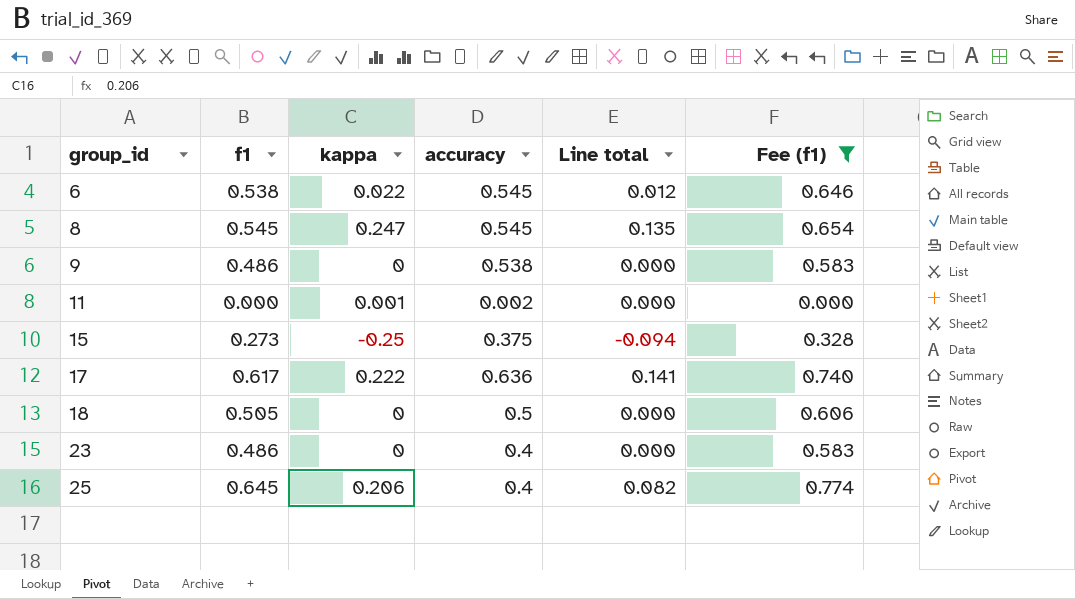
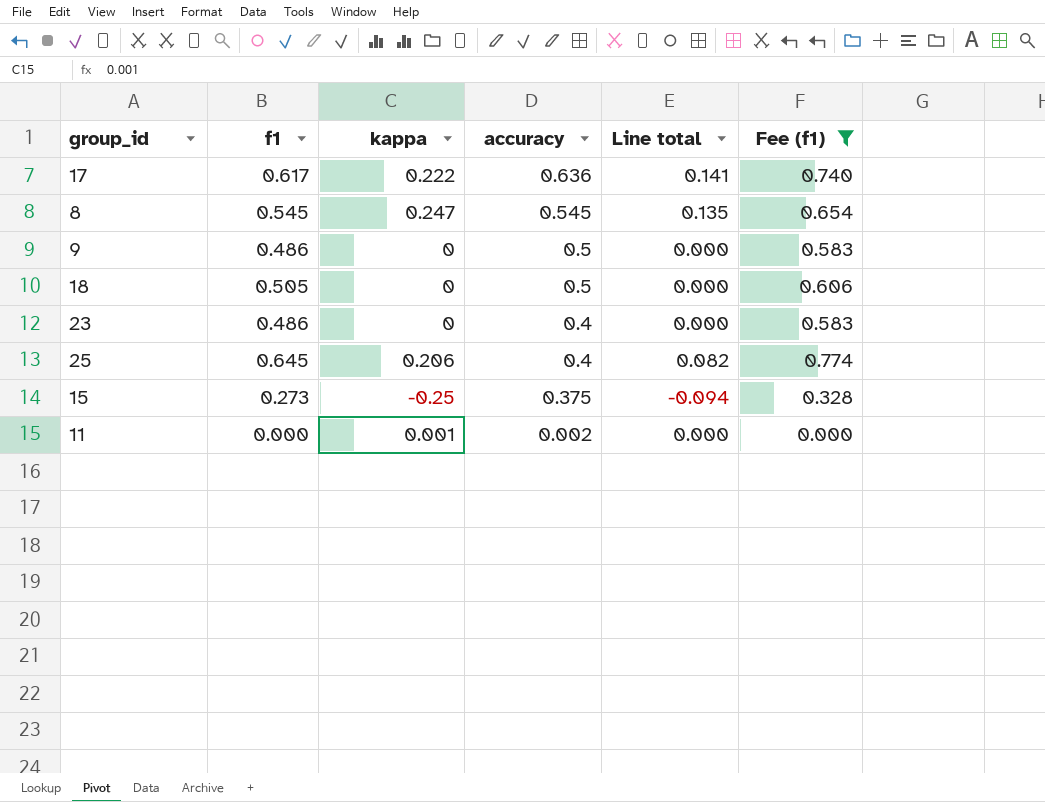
row order: group_id ascending -> accuracy descending
row 6: 0.538 | 0.022 | 0.545 | 0.012 | 0.646 -> none
9 | accuracy: 0.538 -> 0.5

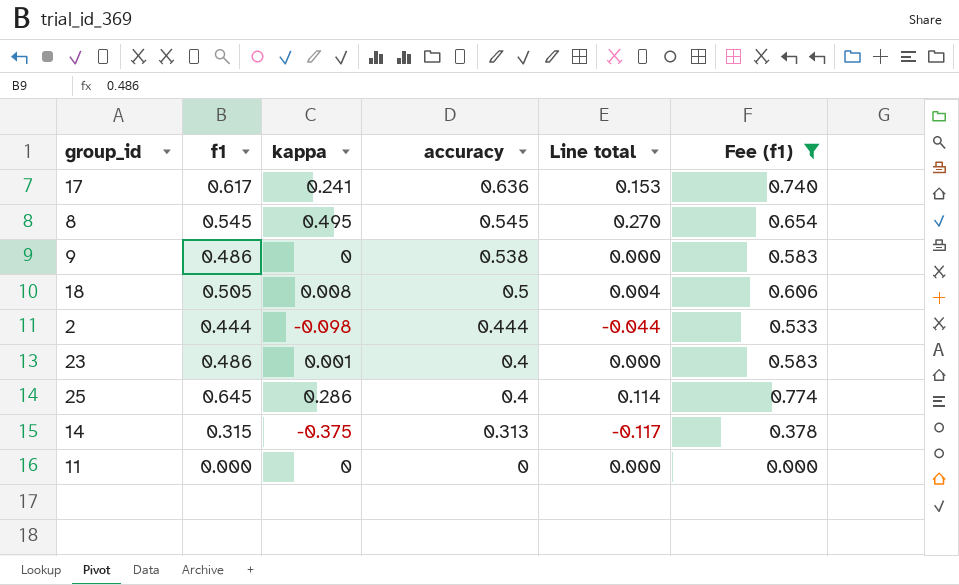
row 15: 0.273 | -0.25 | 0.375 | -0.094 | 0.328 -> none
17 | kappa: 0.222 -> 0.241
17 | Line total: 0.141 -> 0.153
8 | kappa: 0.247 -> 0.495
8 | Line total: 0.135 -> 0.270
9 | accuracy: 0.5 -> 0.538
18 | kappa: 0 -> 0.008
18 | Line total: 0.000 -> 0.004
row 2: none -> 0.444 | -0.098 | 0.444 | -0.044 | 0.533
23 | kappa: 0 -> 0.001
25 | kappa: 0.206 -> 0.286
25 | Line total: 0.082 -> 0.114
row 14: none -> 0.315 | -0.375 | 0.313 | -0.117 | 0.378
11 | kappa: 0.001 -> 0
11 | accuracy: 0.002 -> 0

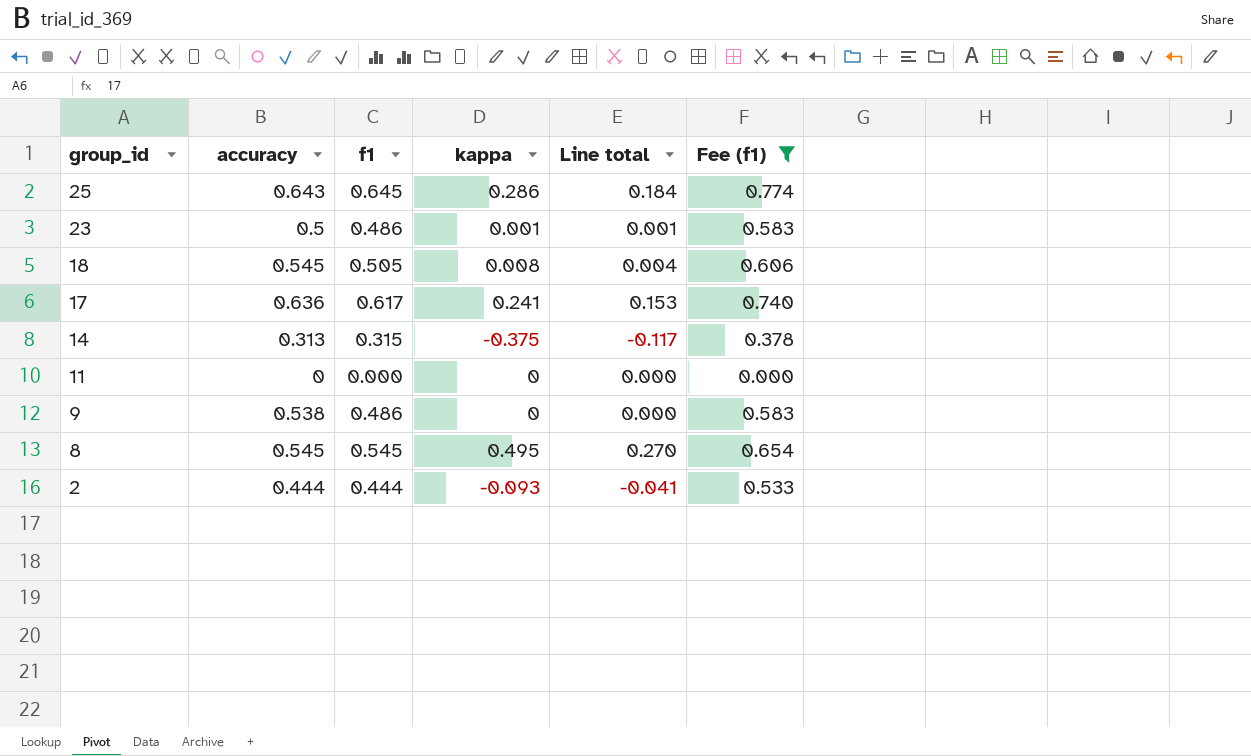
row order: accuracy descending -> group_id descending
column accuracy | position: 4 -> 2
25 | accuracy: 0.4 -> 0.643
25 | Line total: 0.114 -> 0.184
23 | accuracy: 0.4 -> 0.5
23 | Line total: 0.000 -> 0.001
18 | accuracy: 0.5 -> 0.545
2 | kappa: -0.098 -> -0.093
2 | Line total: -0.044 -> -0.041

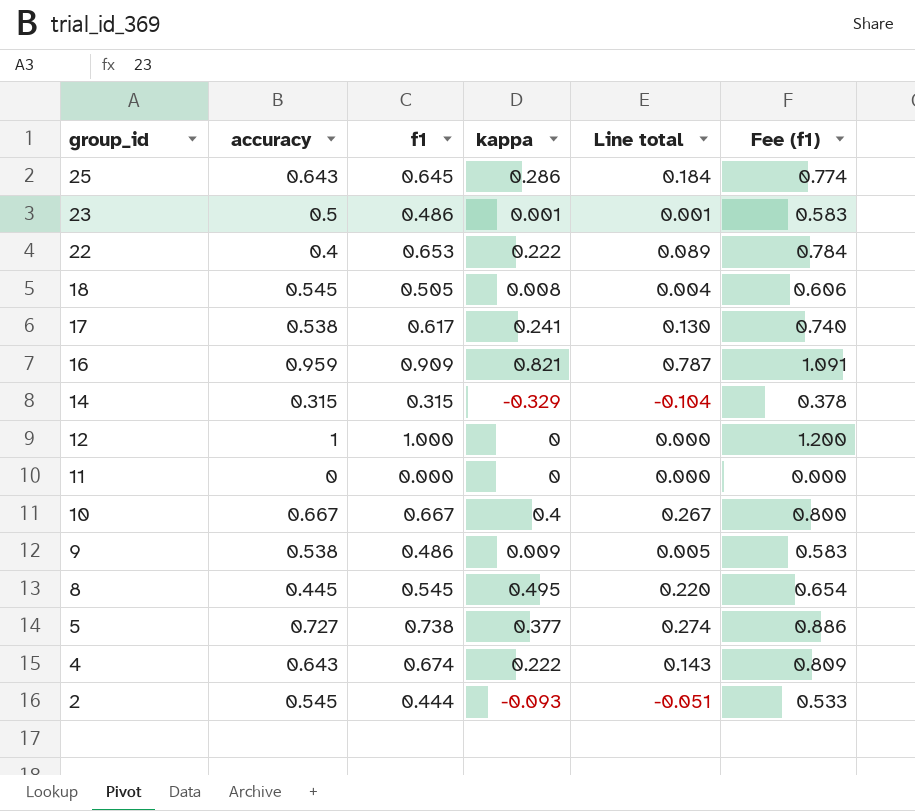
filter: Fee (f1) <= 0.774 -> none
17 | accuracy: 0.636 -> 0.538
17 | Line total: 0.153 -> 0.130
14 | accuracy: 0.313 -> 0.315
14 | kappa: -0.375 -> -0.329
14 | Line total: -0.117 -> -0.104
9 | kappa: 0 -> 0.009
9 | Line total: 0.000 -> 0.005
8 | accuracy: 0.545 -> 0.445
8 | Line total: 0.270 -> 0.220
2 | accuracy: 0.444 -> 0.545
2 | Line total: -0.041 -> -0.051

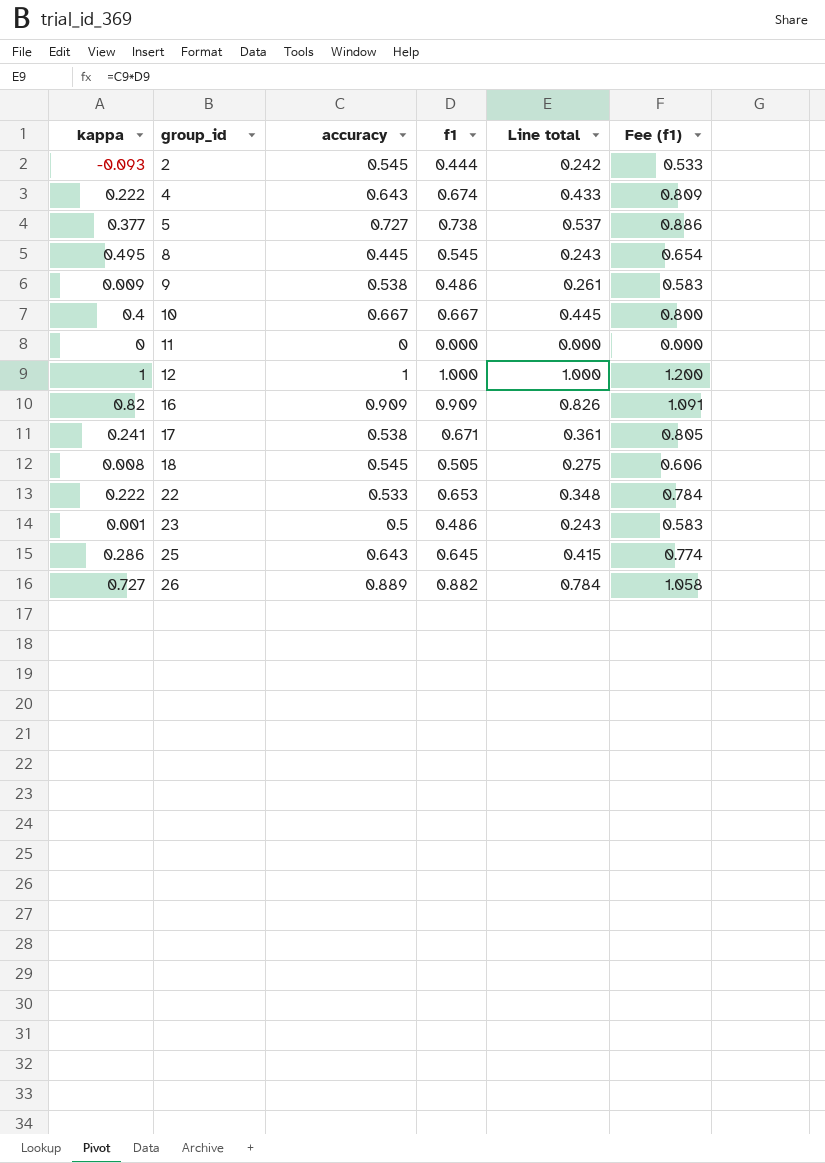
row order: group_id descending -> group_id ascending
column kappa | position: 4 -> 1
column Line total | formula: [accuracy] * [kappa] -> [accuracy] * [f1]
row 14: 0.315 | 0.315 | -0.329 | -0.104 | 0.378 -> none
12 | kappa: 0 -> 1
16 | kappa: 0.821 -> 0.82
16 | accuracy: 0.959 -> 0.909
17 | f1: 0.617 -> 0.671
17 | Fee (f1): 0.740 -> 0.805
22 | accuracy: 0.4 -> 0.533
row 26: none -> 0.727 | 0.889 | 0.882 | 0.784 | 1.058

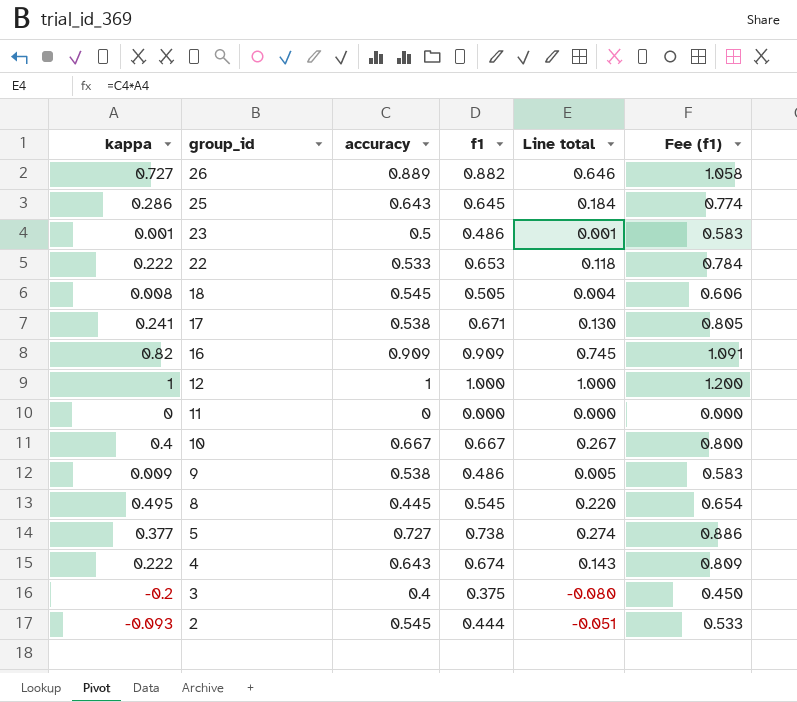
row order: group_id ascending -> group_id descending
column Line total | formula: [accuracy] * [f1] -> [kappa] * [accuracy]
row 3: none -> -0.2 | 0.4 | 0.375 | -0.080 | 0.450

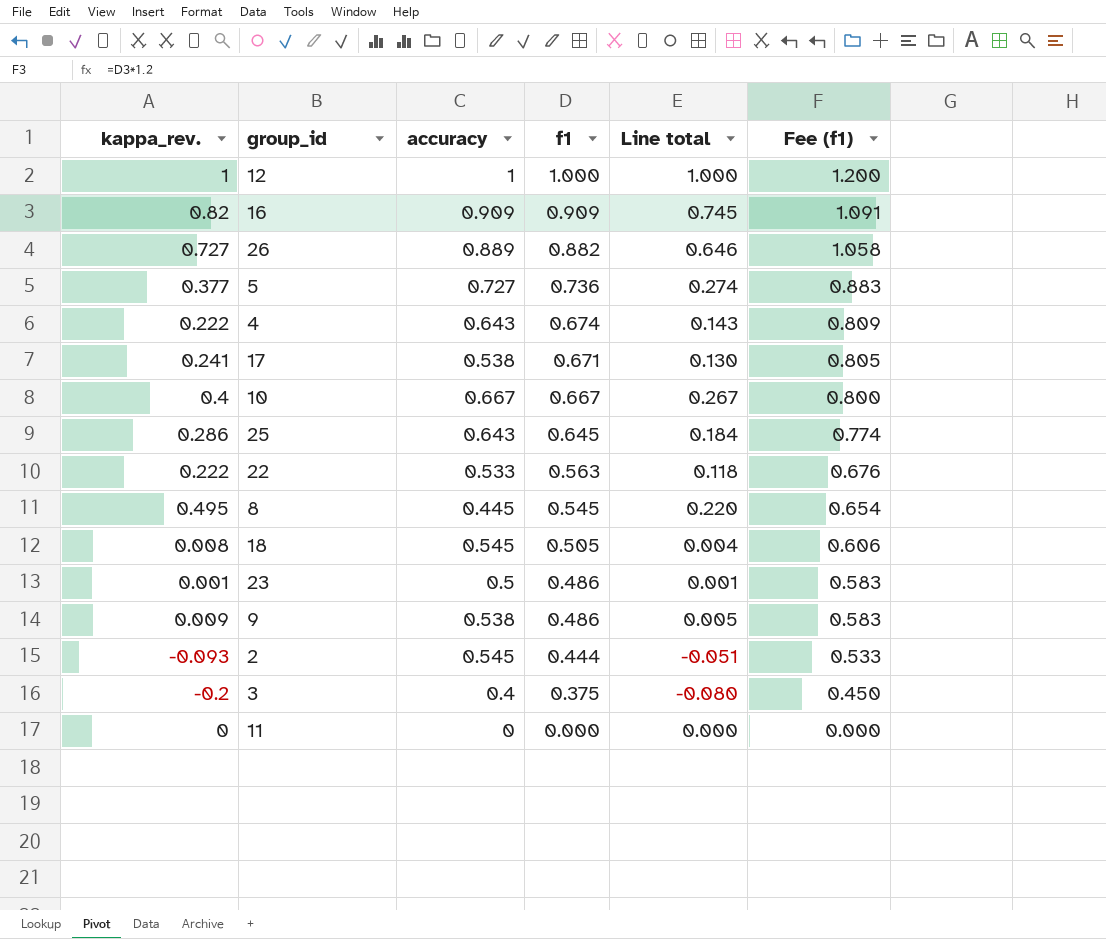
row order: group_id descending -> f1 descending
column name: kappa -> kappa_rev.
5 | f1: 0.738 -> 0.736
5 | Fee (f1): 0.886 -> 0.883
22 | f1: 0.653 -> 0.563
22 | Fee (f1): 0.784 -> 0.676

